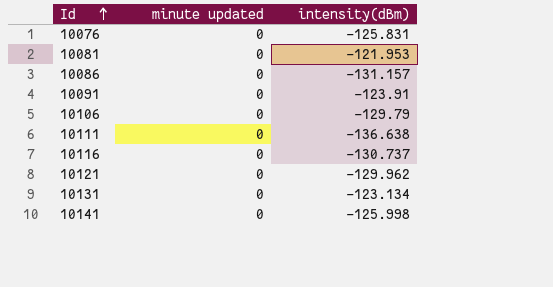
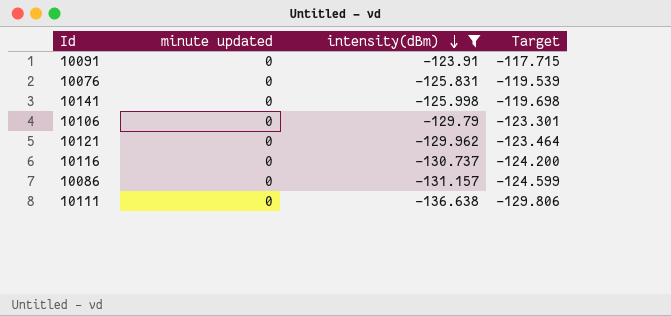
filter: none -> intensity(dBm) <= -123.91
row order: Id ascending -> intensity(dBm) descending
column Target | formula: none -> [intensity(dBm)] * 0.95

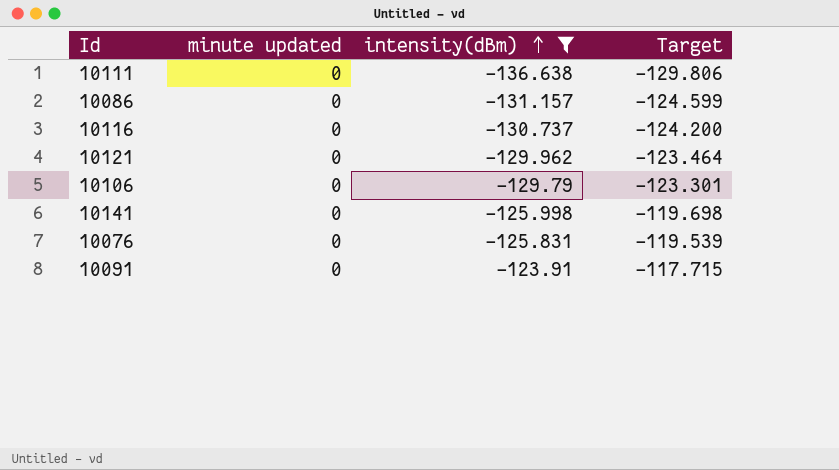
row order: intensity(dBm) descending -> intensity(dBm) ascending

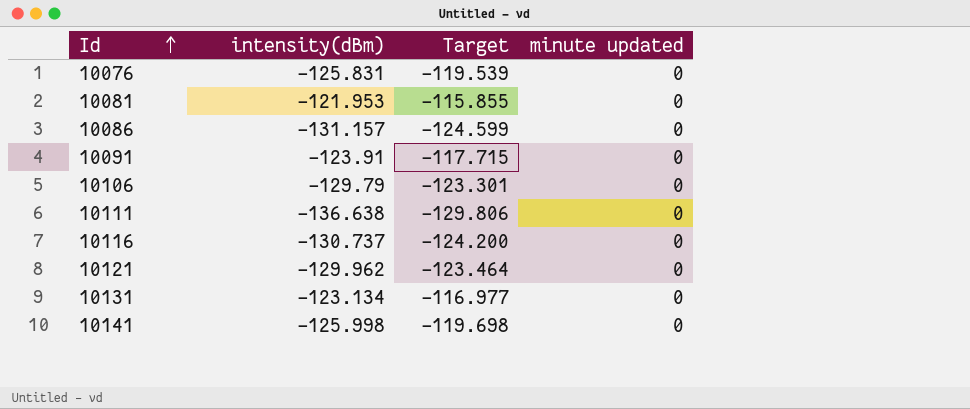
filter: intensity(dBm) <= -123.91 -> none
row order: intensity(dBm) ascending -> Id ascending
column minute updated | position: 2 -> 4

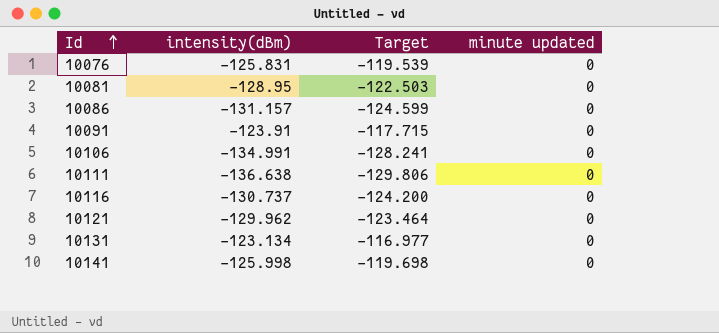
10081 | intensity(dBm): -121.953 -> -128.95
10081 | Target: -115.855 -> -122.503
10106 | intensity(dBm): -129.79 -> -134.991
10106 | Target: -123.301 -> -128.241

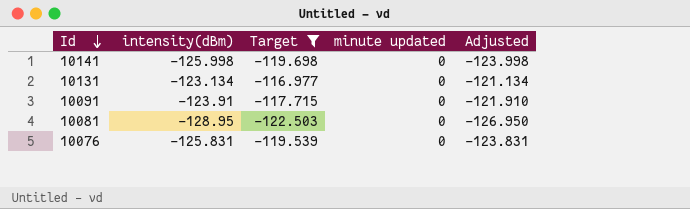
filter: none -> Target >= -122.503
row order: Id ascending -> Id descending
column Adjusted | formula: none -> [intensity(dBm)] + 2

